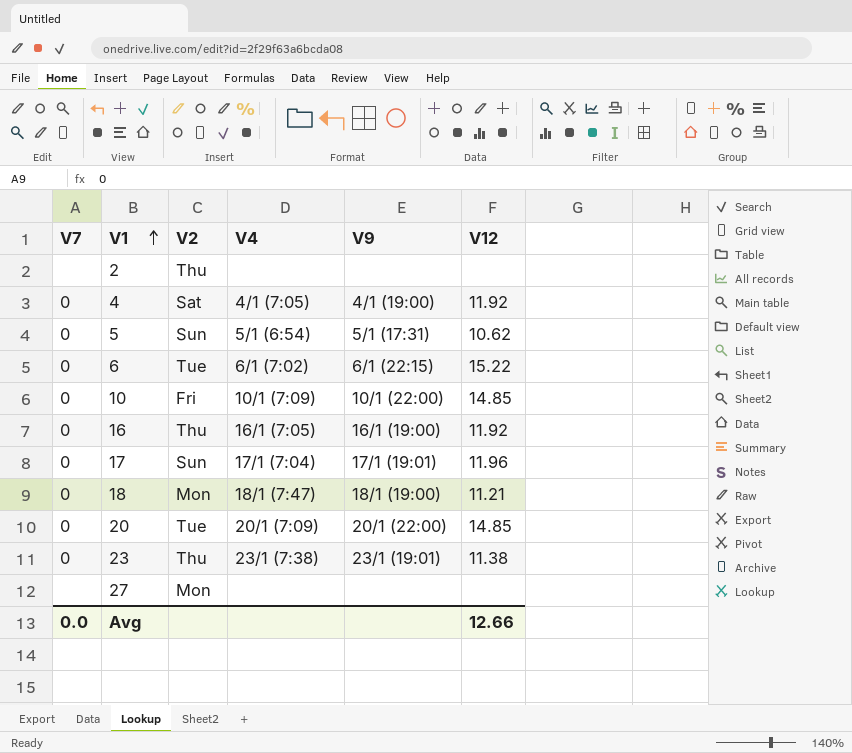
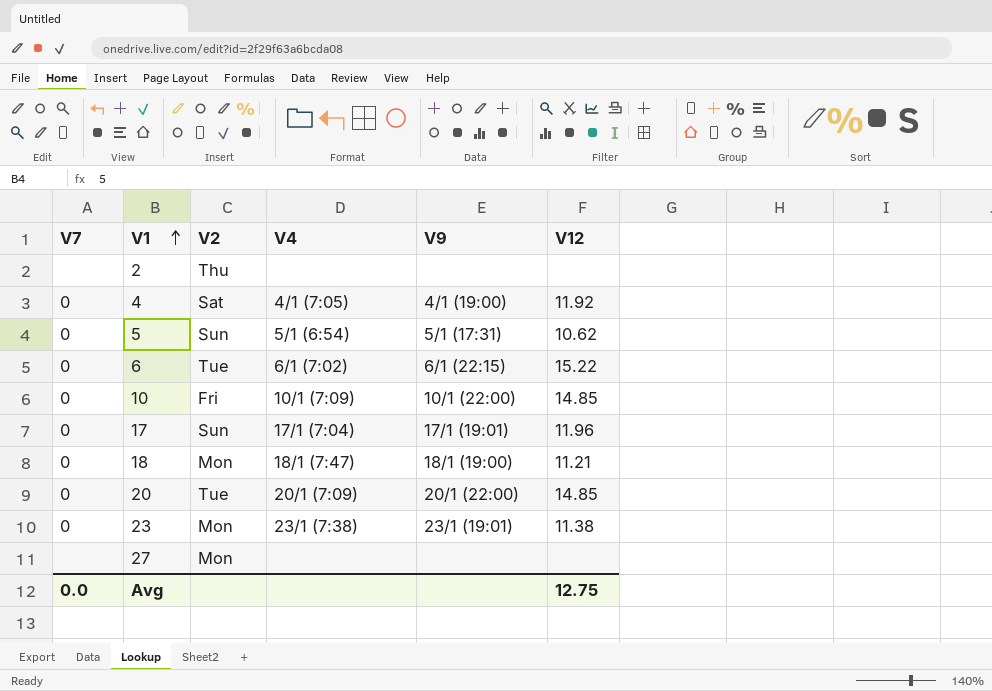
row 16: 0 | Thu | 16/1 (7:05) | 16/1 (19:00) | 11.92 -> none
23 | V2: Thu -> Mon
Avg | V12: 12.66 -> 12.75

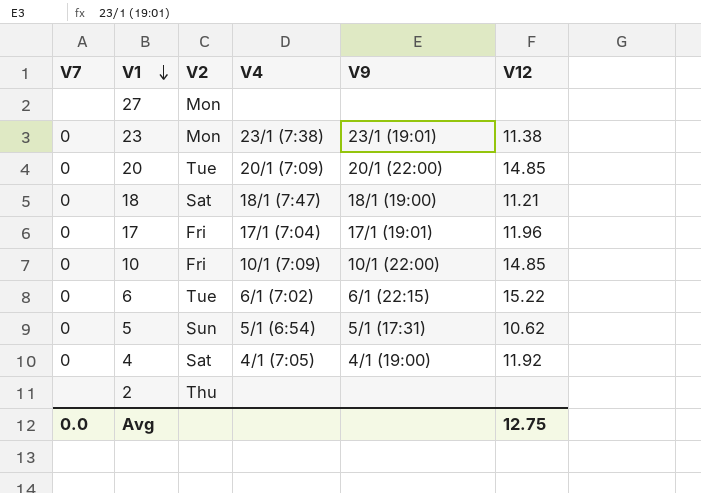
row order: V1 ascending -> V1 descending
18 | V2: Mon -> Sat
17 | V2: Sun -> Fri

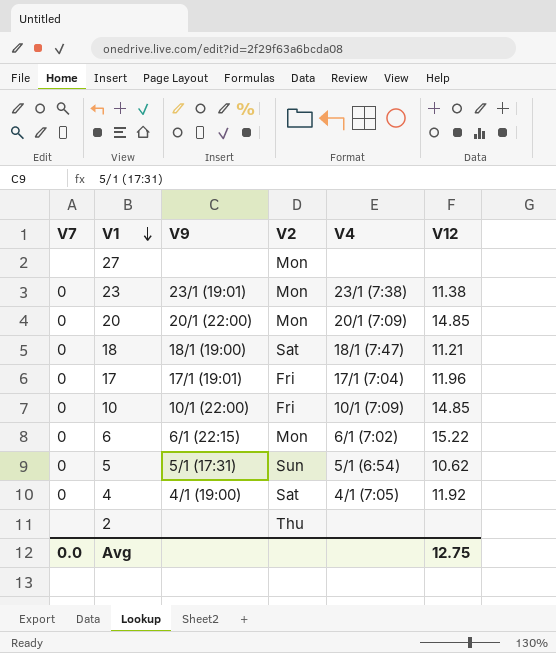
column V9 | position: 5 -> 3
20 | V2: Tue -> Mon
6 | V2: Tue -> Mon

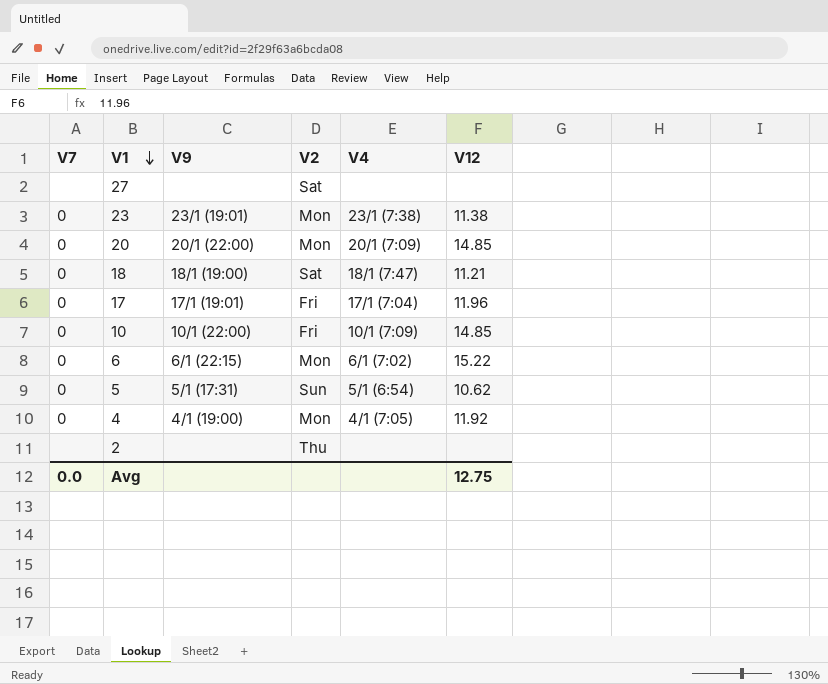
27 | V2: Mon -> Sat
4 | V2: Sat -> Mon

